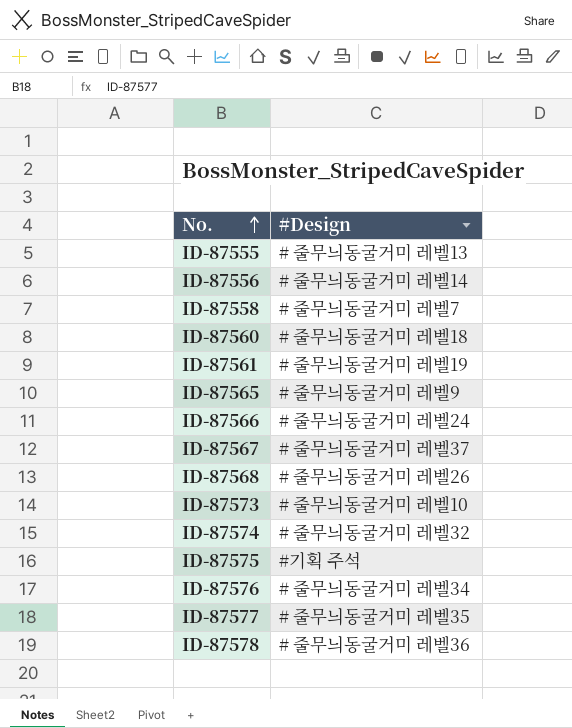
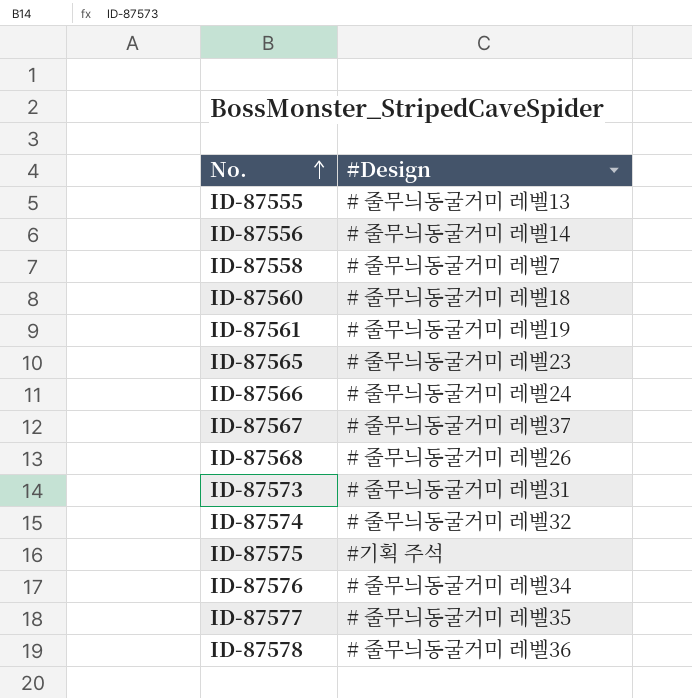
ID-87565 | #Design: # 줄무늬동굴거미 레벨9 -> # 줄무늬동굴거미 레벨23
ID-87573 | #Design: # 줄무늬동굴거미 레벨10 -> # 줄무늬동굴거미 레벨31

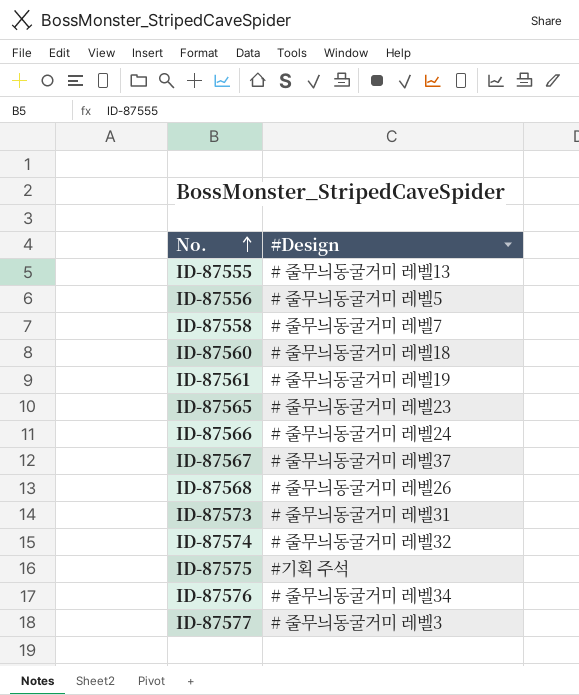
row ID-87578: # 줄무늬동굴거미 레벨36 -> none
ID-87556 | #Design: # 줄무늬동굴거미 레벨14 -> # 줄무늬동굴거미 레벨5
ID-87577 | #Design: # 줄무늬동굴거미 레벨35 -> # 줄무늬동굴거미 레벨3

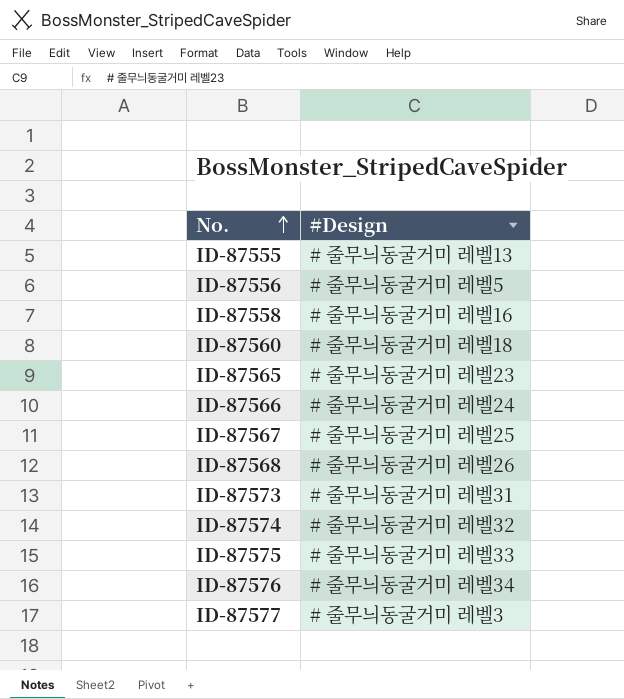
row ID-87561: # 줄무늬동굴거미 레벨19 -> none
ID-87558 | #Design: # 줄무늬동굴거미 레벨7 -> # 줄무늬동굴거미 레벨16
ID-87567 | #Design: # 줄무늬동굴거미 레벨37 -> # 줄무늬동굴거미 레벨25
ID-87575 | #Design: #기획 주석 -> # 줄무늬동굴거미 레벨33

